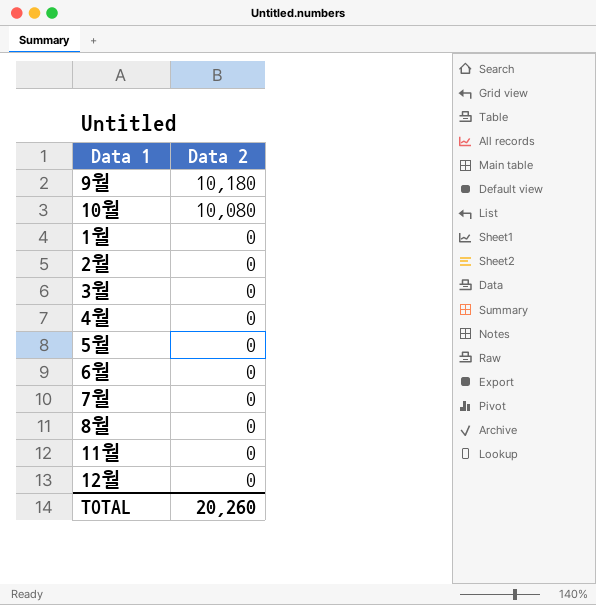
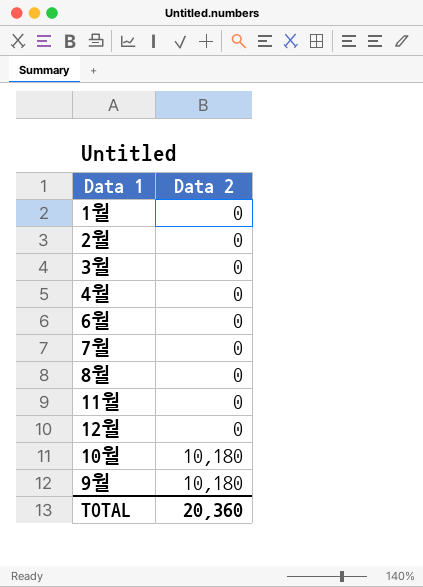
row order: Data 2 descending -> Data 2 ascending
row 5월: 0 -> none
10월 | Data 2: 10,080 -> 10,180
TOTAL | Data 2: 20,260 -> 20,360

